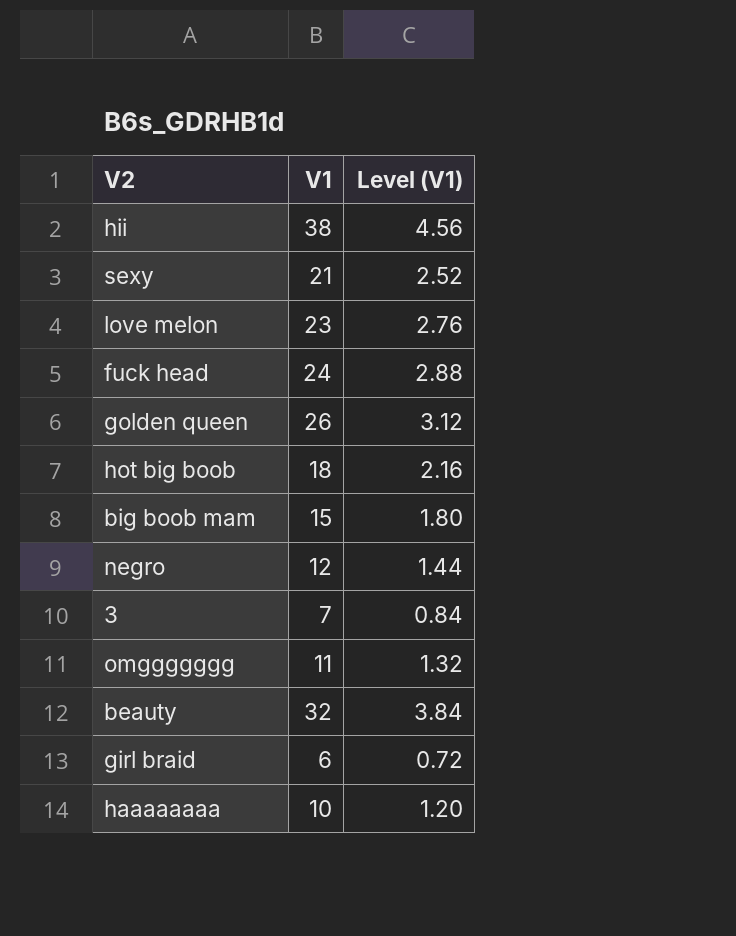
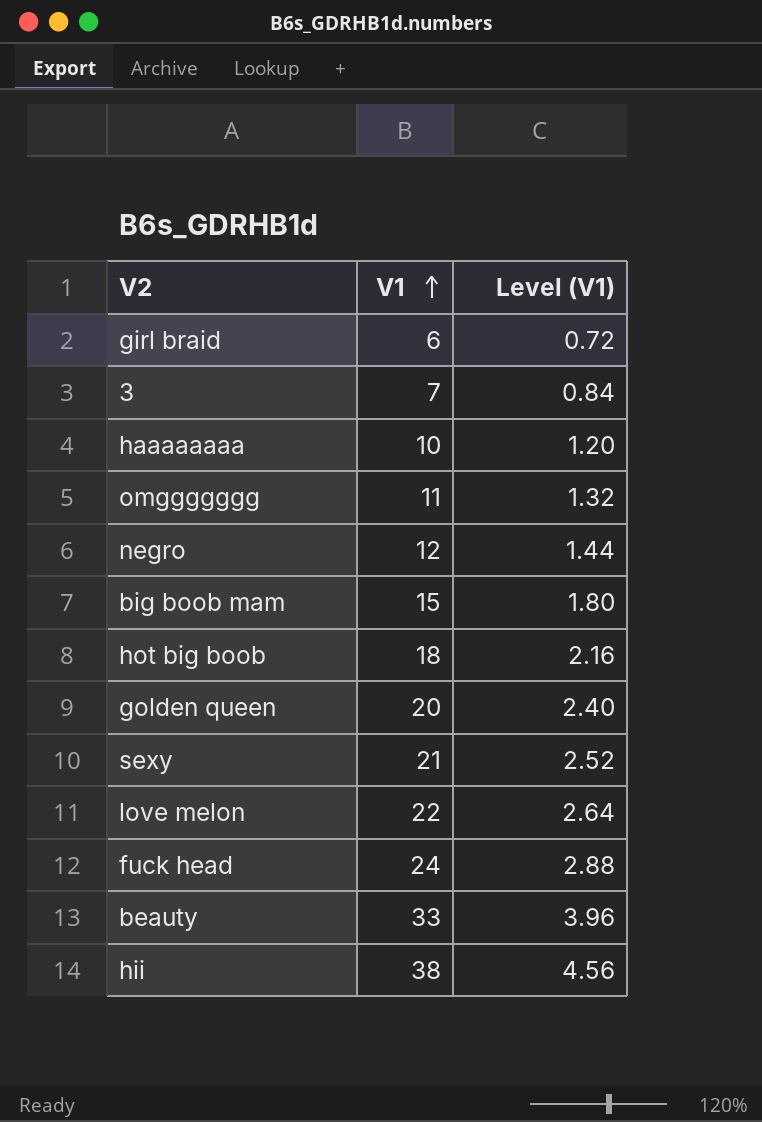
row order: none -> V1 ascending
golden queen | V1: 26 -> 20
golden queen | Level (V1): 3.12 -> 2.40
love melon | V1: 23 -> 22
love melon | Level (V1): 2.76 -> 2.64
beauty | V1: 32 -> 33
beauty | Level (V1): 3.84 -> 3.96

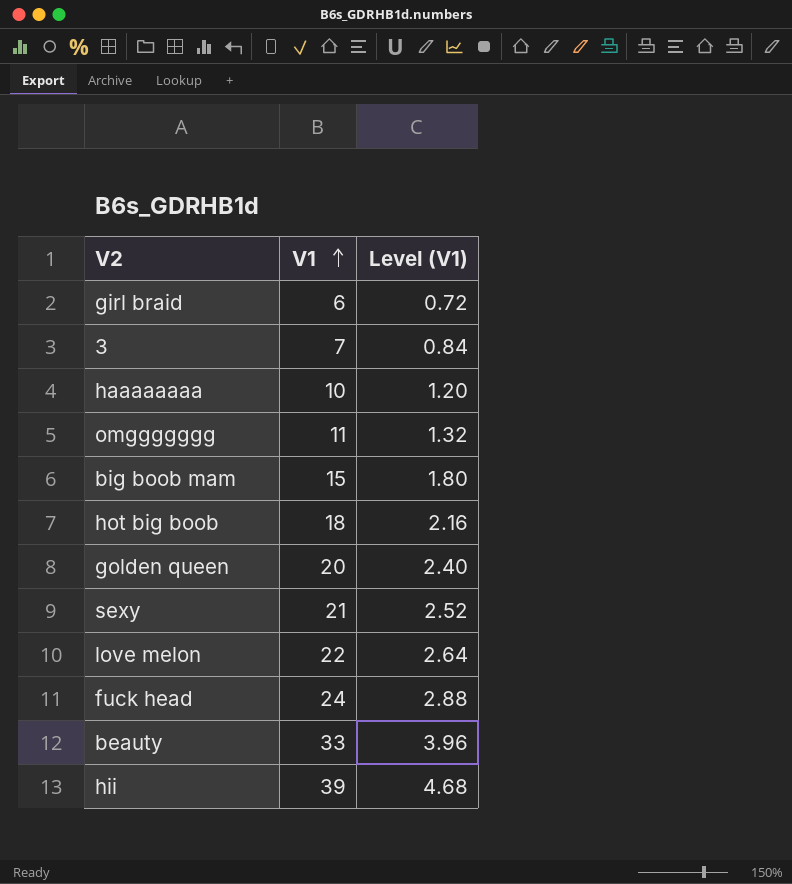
row negro: 12 | 1.44 -> none
hii | V1: 38 -> 39
hii | Level (V1): 4.56 -> 4.68

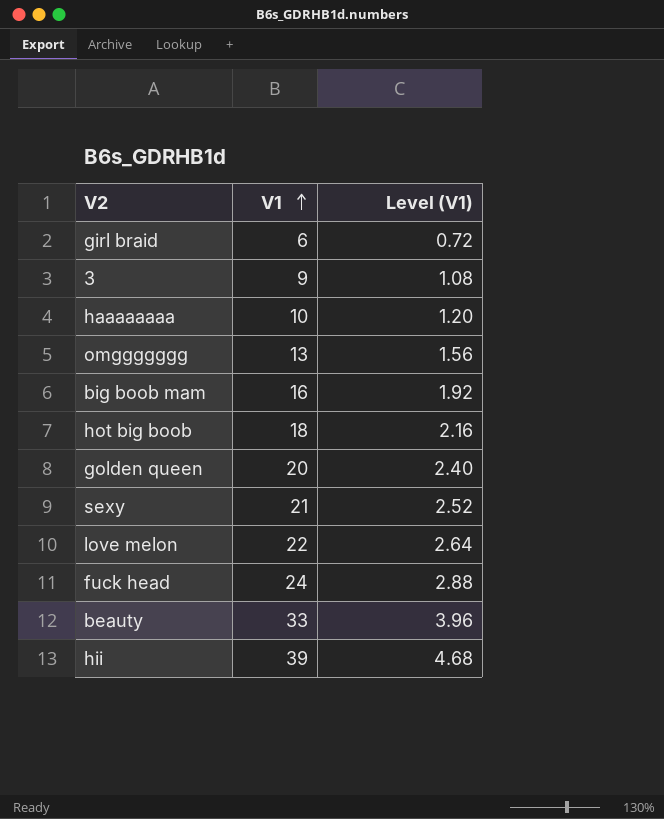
3 | V1: 7 -> 9
3 | Level (V1): 0.84 -> 1.08
omggggggg | V1: 11 -> 13
omggggggg | Level (V1): 1.32 -> 1.56
big boob mam | V1: 15 -> 16
big boob mam | Level (V1): 1.80 -> 1.92

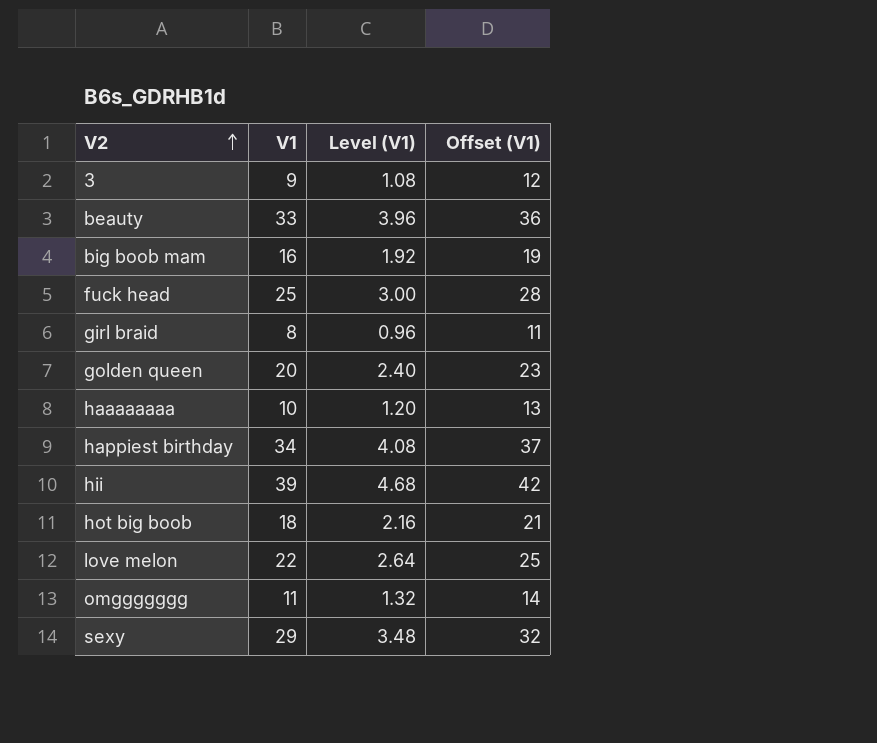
row order: V1 ascending -> V2 ascending
column Offset (V1) | formula: none -> [V1] + 3
fuck head | V1: 24 -> 25
fuck head | Level (V1): 2.88 -> 3.00
girl braid | V1: 6 -> 8
girl braid | Level (V1): 0.72 -> 0.96
row happiest birthday: none -> 34 | 4.08 | 37
omggggggg | V1: 13 -> 11
omggggggg | Level (V1): 1.56 -> 1.32
sexy | V1: 21 -> 29
sexy | Level (V1): 2.52 -> 3.48

